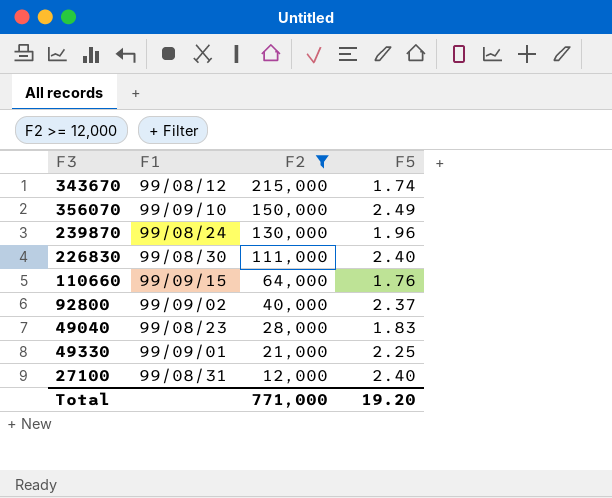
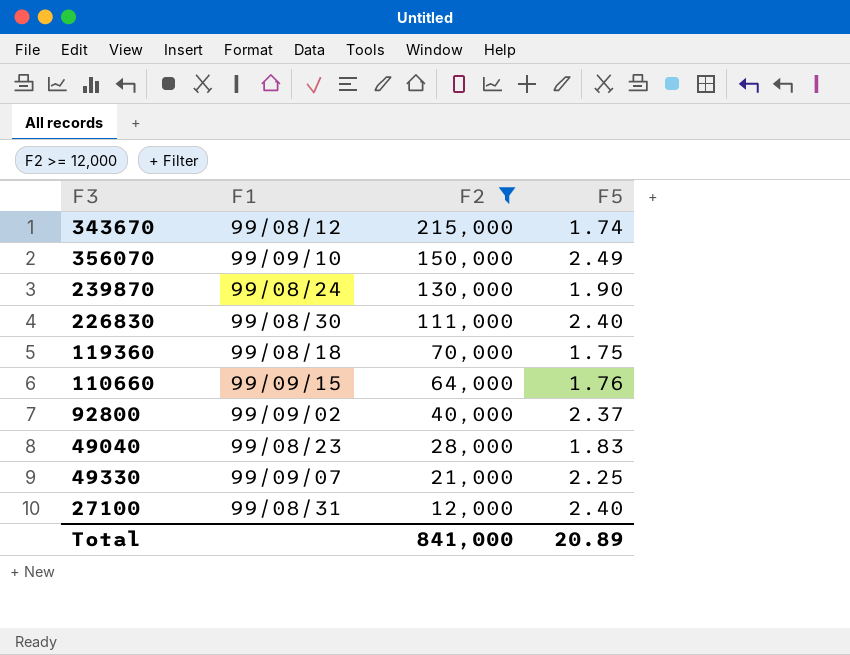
239870 | F5: 1.96 -> 1.90
row 119360: none -> 99/08/18 | 70,000 | 1.75
49330 | F1: 99/09/01 -> 99/09/07
Total | F2: 771,000 -> 841,000
Total | F5: 19.20 -> 20.89

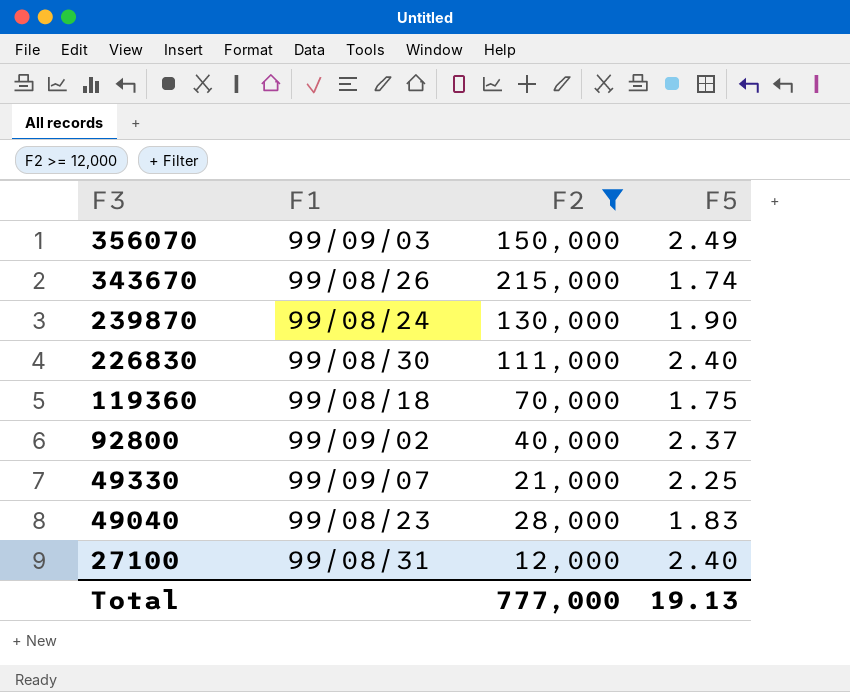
row order: F2 descending -> F3 descending
row 110660: 99/09/15 | 64,000 | 1.76 -> none
356070 | F1: 99/09/10 -> 99/09/03
343670 | F1: 99/08/12 -> 99/08/26
Total | F2: 841,000 -> 777,000
Total | F5: 20.89 -> 19.13

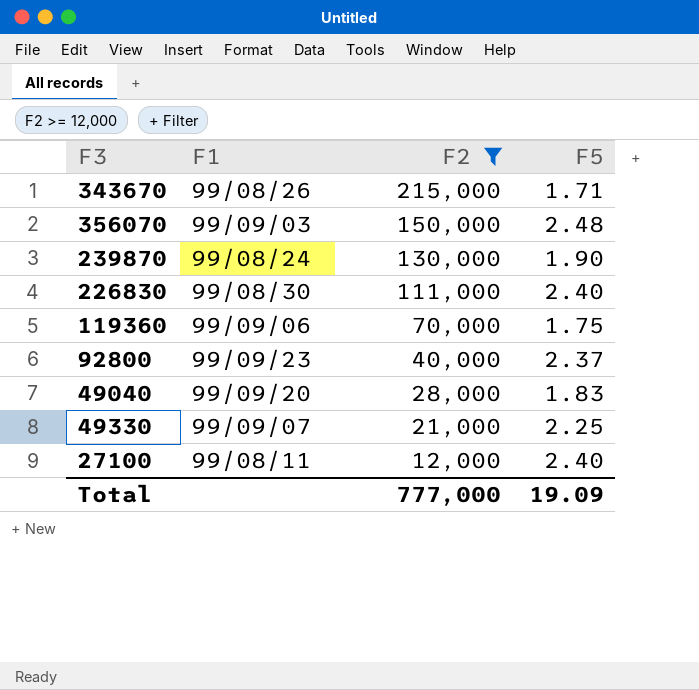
row order: F3 descending -> F2 descending
343670 | F5: 1.74 -> 1.71
356070 | F5: 2.49 -> 2.48
119360 | F1: 99/08/18 -> 99/09/06
92800 | F1: 99/09/02 -> 99/09/23
49040 | F1: 99/08/23 -> 99/09/20
27100 | F1: 99/08/31 -> 99/08/11
Total | F5: 19.13 -> 19.09

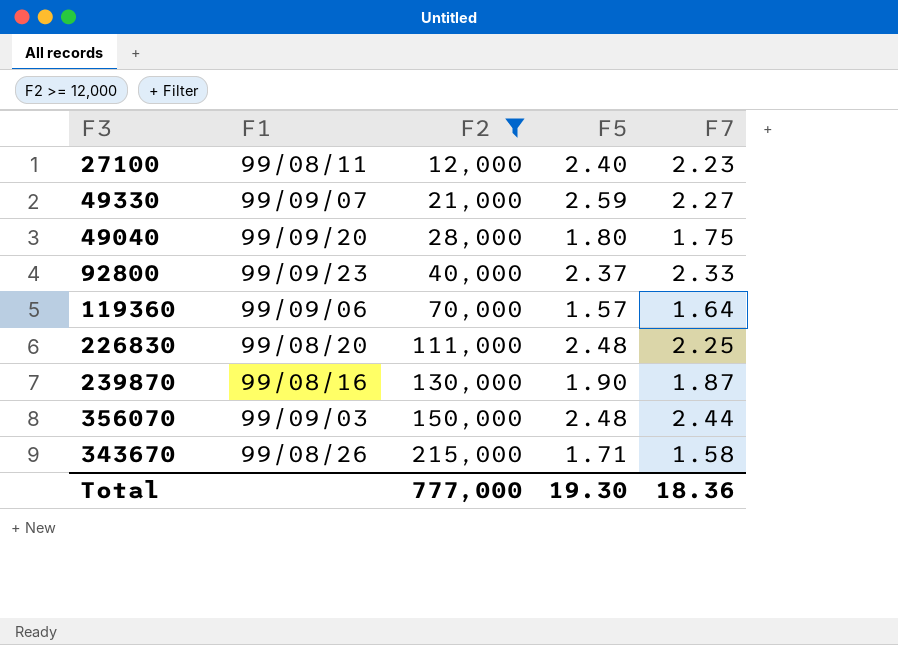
row order: F2 descending -> F2 ascending
column F7 | position: none -> 5
49330 | F5: 2.25 -> 2.59
49040 | F5: 1.83 -> 1.80
119360 | F5: 1.75 -> 1.57
226830 | F1: 99/08/30 -> 99/08/20
226830 | F5: 2.40 -> 2.48
239870 | F1: 99/08/24 -> 99/08/16
Total | F5: 19.09 -> 19.30

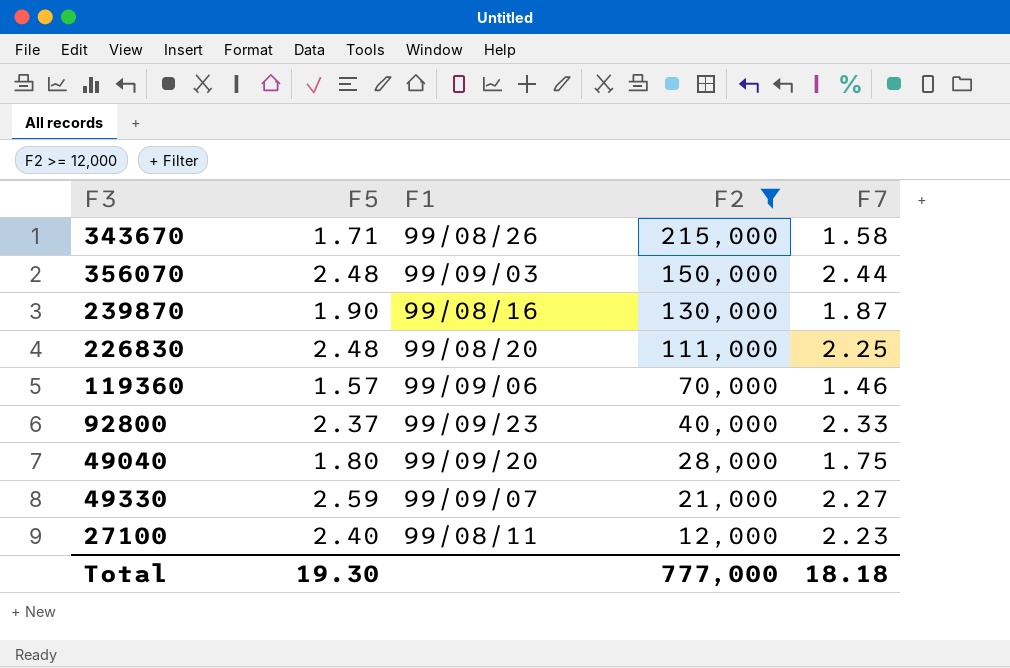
row order: F2 ascending -> F2 descending
column F5 | position: 4 -> 2
119360 | F7: 1.64 -> 1.46
Total | F7: 18.36 -> 18.18

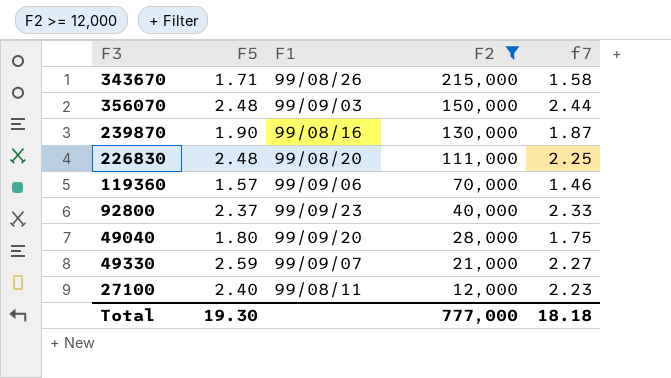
column name: F7 -> f7

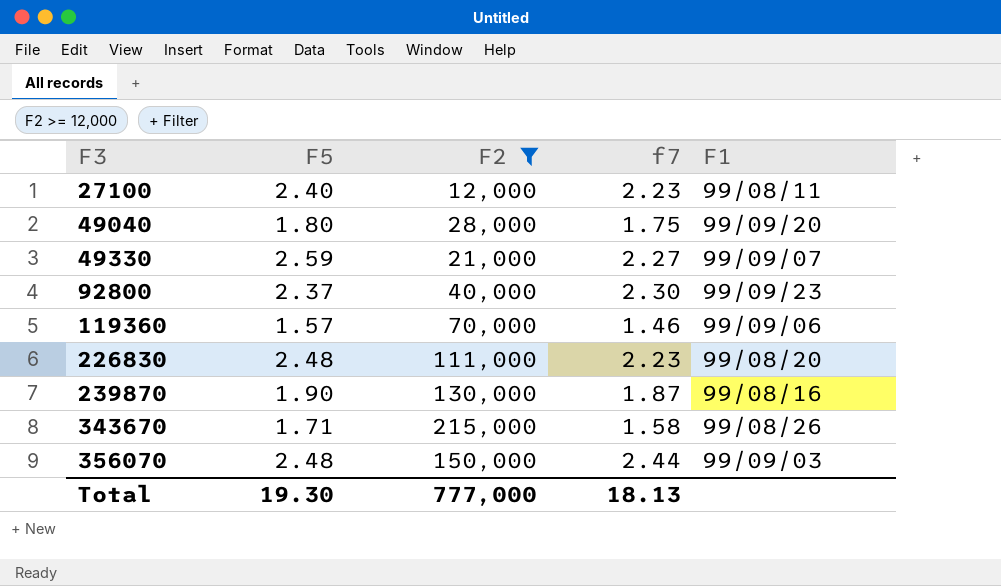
row order: F2 descending -> F3 ascending
column F1 | position: 3 -> 5
92800 | f7: 2.33 -> 2.30
226830 | f7: 2.25 -> 2.23
Total | f7: 18.18 -> 18.13

